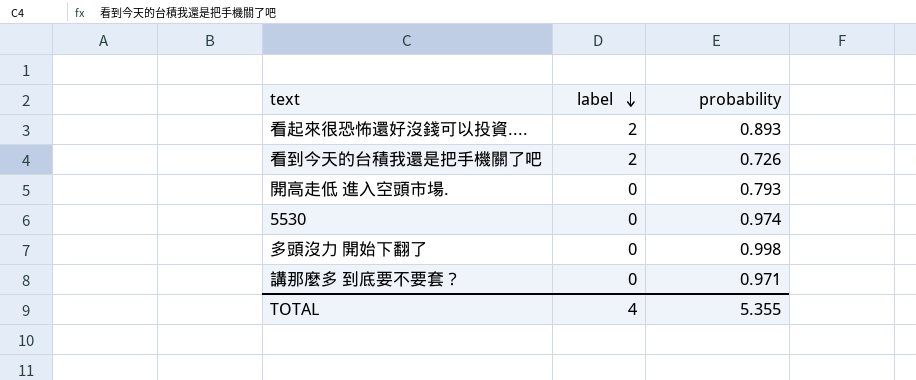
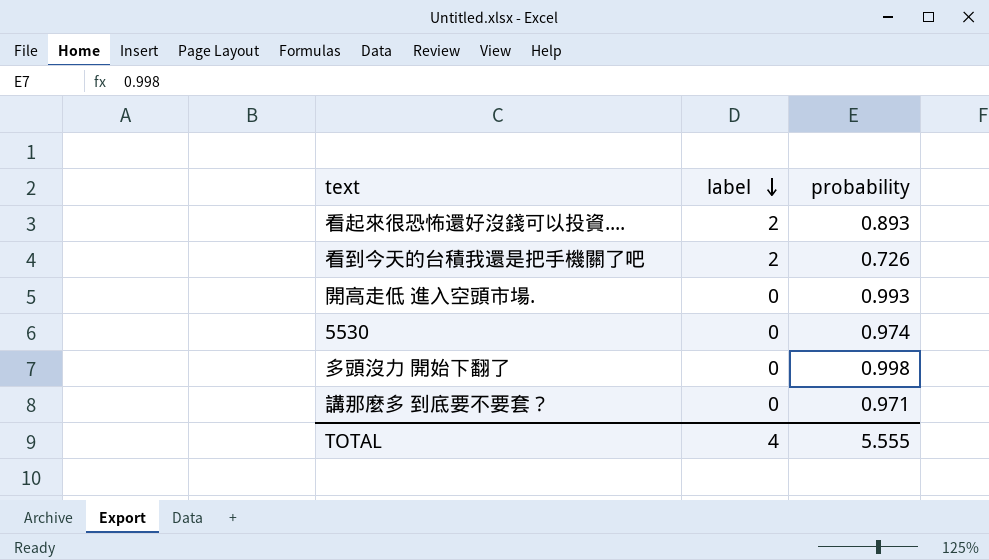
開高走低 進入空頭市場. | probability: 0.793 -> 0.993
TOTAL | probability: 5.355 -> 5.555

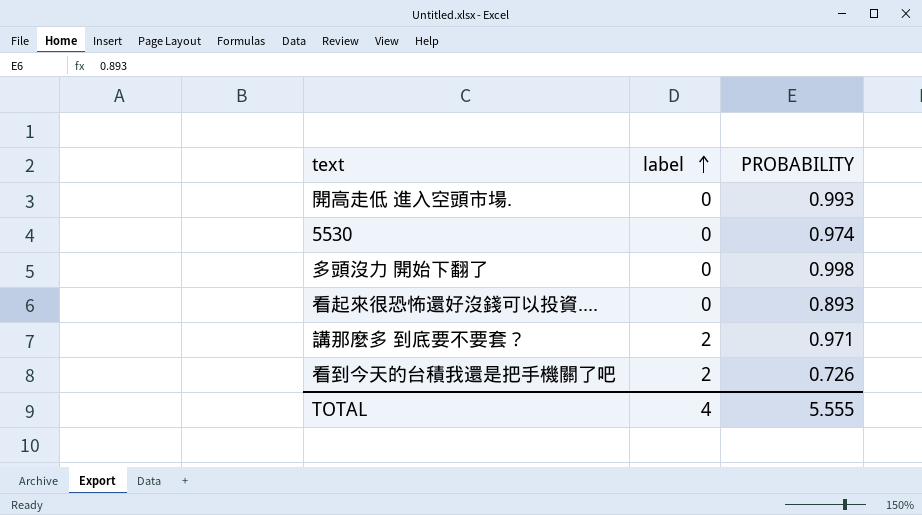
row order: label descending -> label ascending
column name: probability -> PROBABILITY
看起來很恐怖還好沒錢可以投資.... | label: 2 -> 0
講那麼多 到底要不要套？ | label: 0 -> 2

